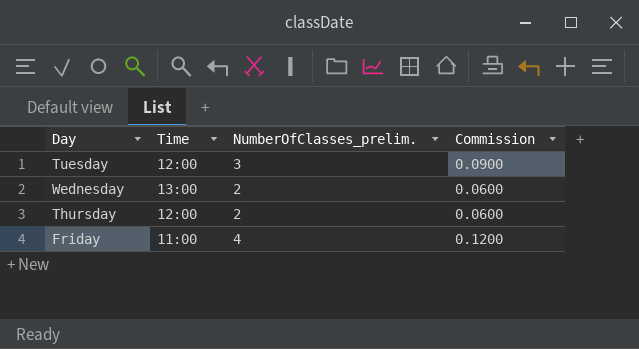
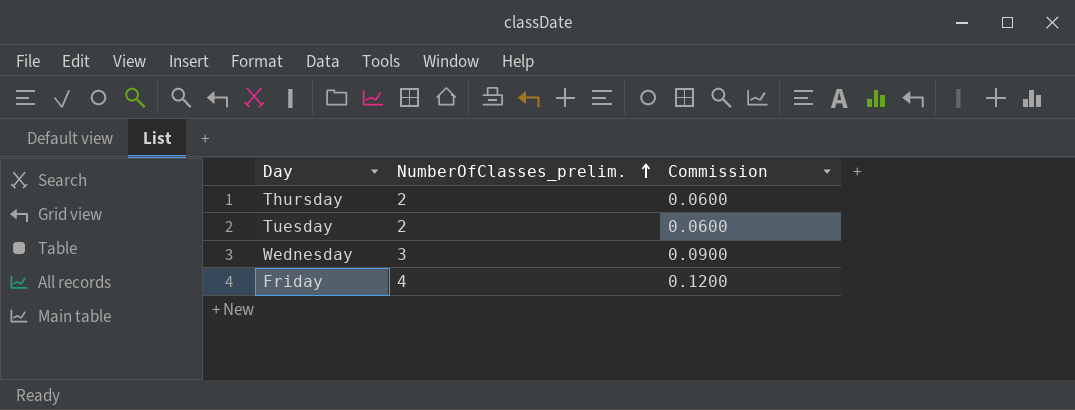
row order: none -> NumberOfClasses_prelim. ascending
column Time | position: 2 -> none
Tuesday | NumberOfClasses_prelim.: 3 -> 2
Tuesday | Commission: 0.0900 -> 0.0600
Wednesday | NumberOfClasses_prelim.: 2 -> 3
Wednesday | Commission: 0.0600 -> 0.0900

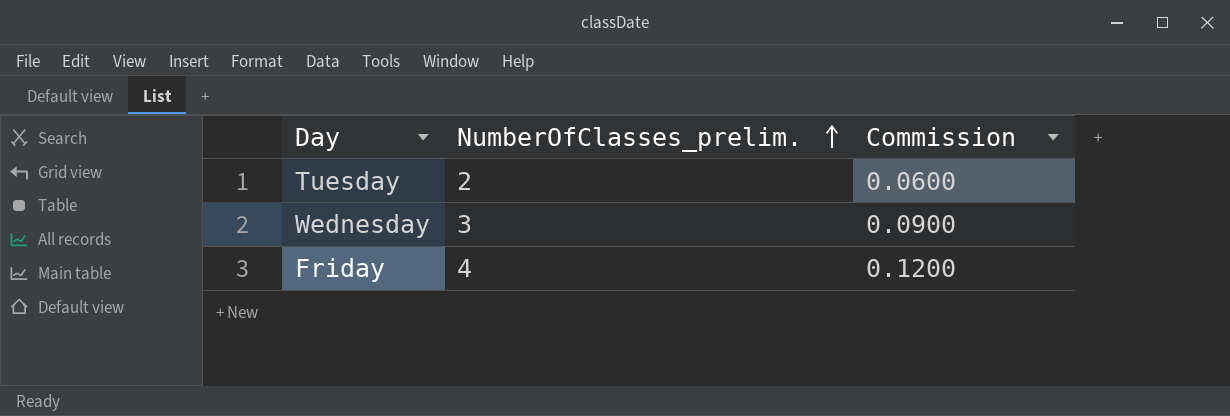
row Thursday: 2 | 0.0600 -> none

